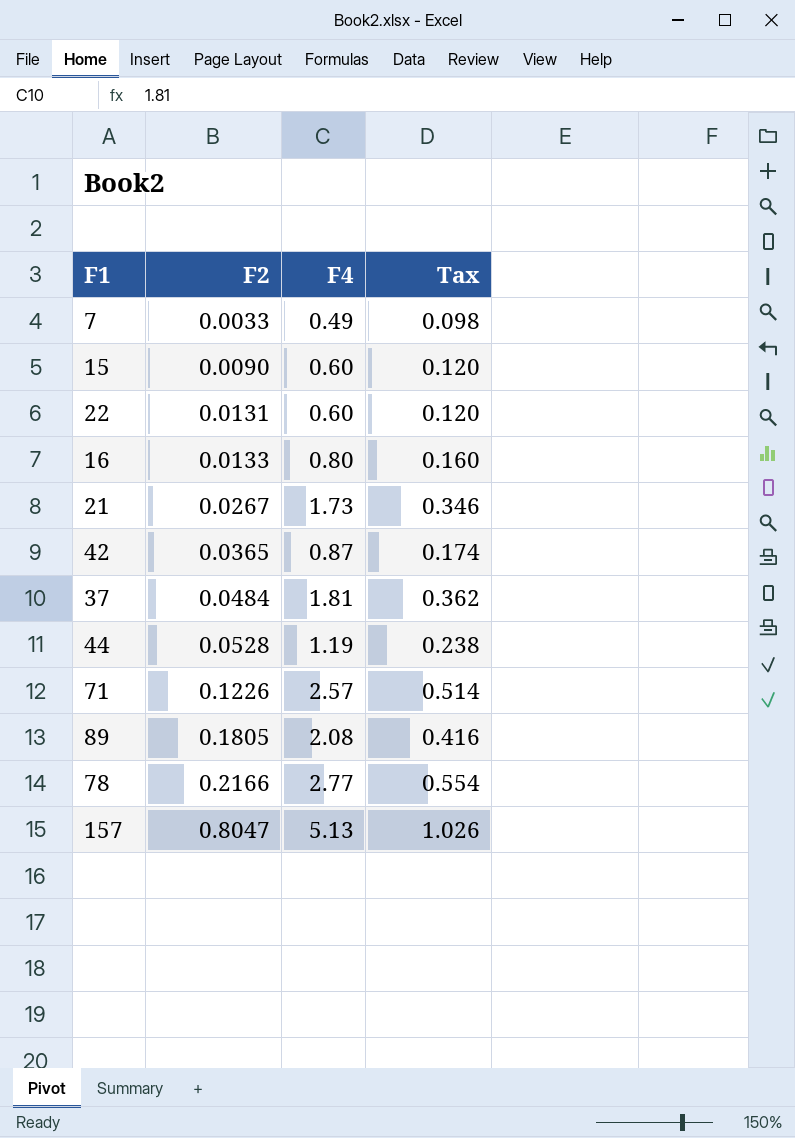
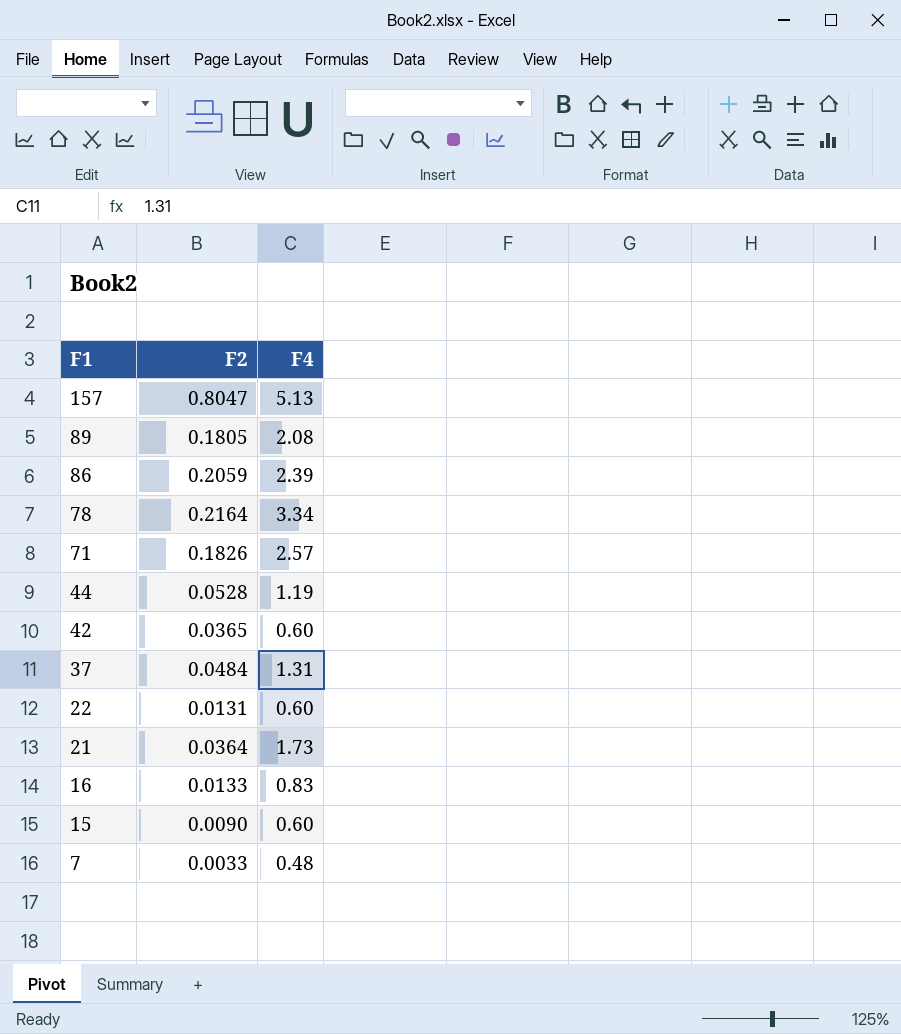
row order: F2 ascending -> F1 descending
column Tax | formula: [F4] * 0.2 -> none
row 86: none -> 0.2059 | 2.39
78 | F2: 0.2166 -> 0.2164
78 | F4: 2.77 -> 3.34
71 | F2: 0.1226 -> 0.1826
42 | F4: 0.87 -> 0.60
37 | F4: 1.81 -> 1.31
21 | F2: 0.0267 -> 0.0364
16 | F4: 0.80 -> 0.83
7 | F4: 0.49 -> 0.48

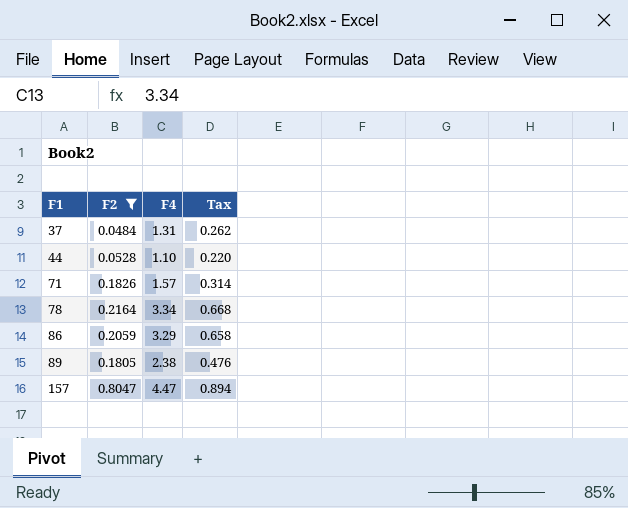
filter: none -> F2 >= 0.0484
row order: F1 descending -> F1 ascending
column Tax | formula: none -> [F4] * 0.2
44 | F4: 1.19 -> 1.10
71 | F4: 2.57 -> 1.57
86 | F4: 2.39 -> 3.29
89 | F4: 2.08 -> 2.38
157 | F4: 5.13 -> 4.47

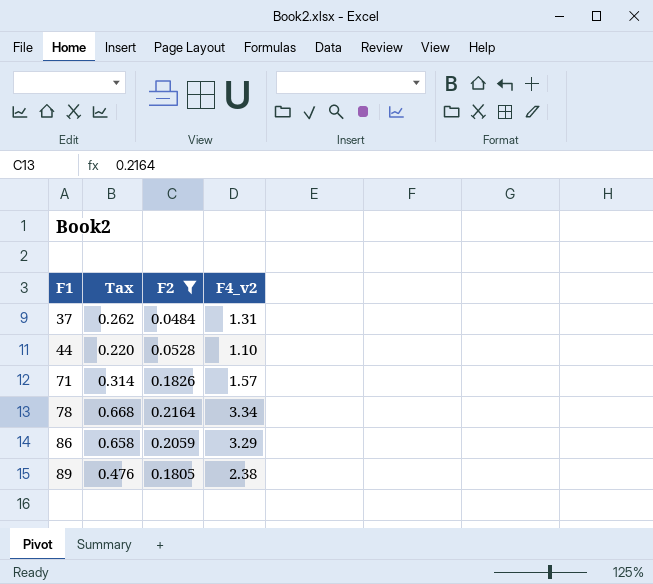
column Tax | position: 4 -> 2
column name: F4 -> F4_v2
row 157: 0.8047 | 4.47 | 0.894 -> none

